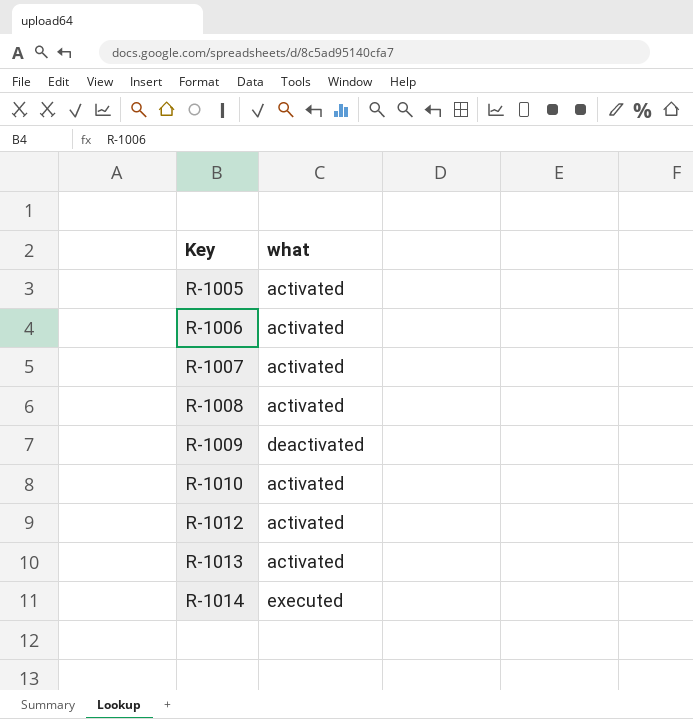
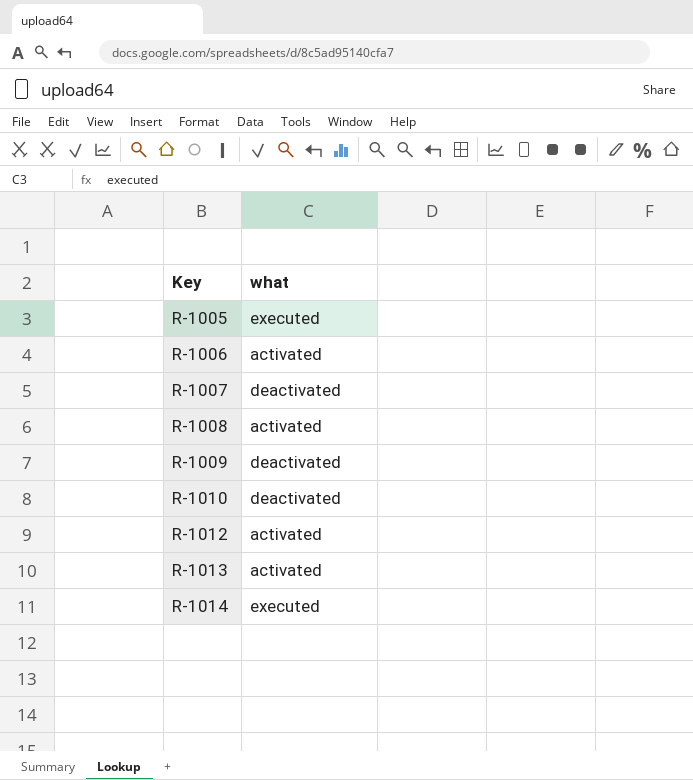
R-1005 | what: activated -> executed
R-1007 | what: activated -> deactivated
R-1010 | what: activated -> deactivated

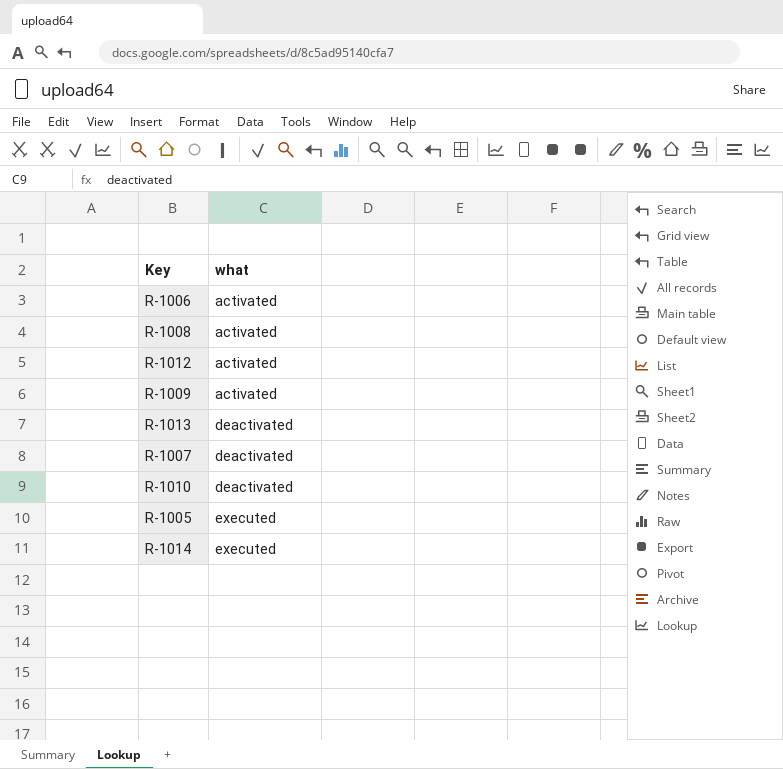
row order: Key ascending -> what ascending
R-1009 | what: deactivated -> activated
R-1013 | what: activated -> deactivated

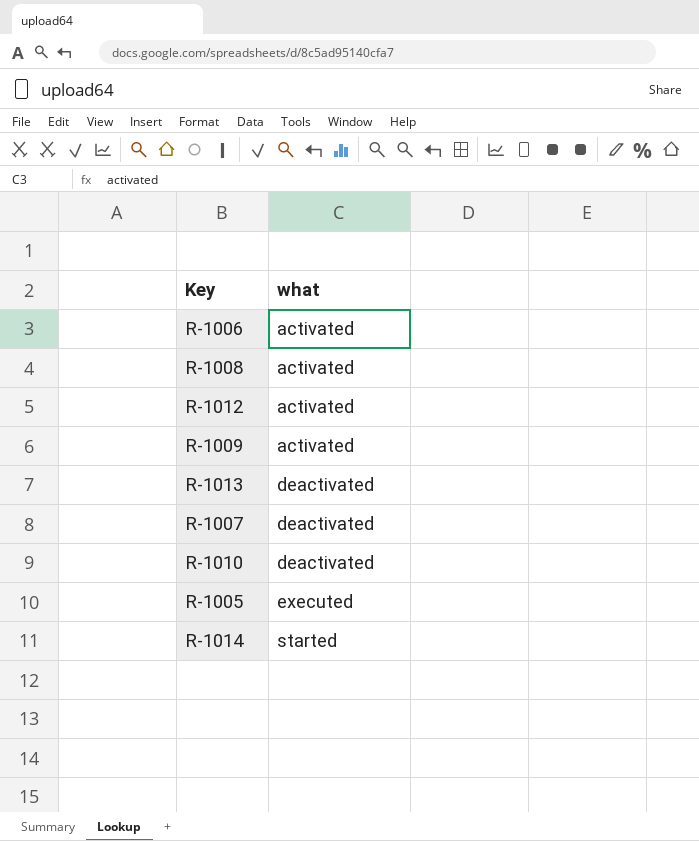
R-1014 | what: executed -> started

